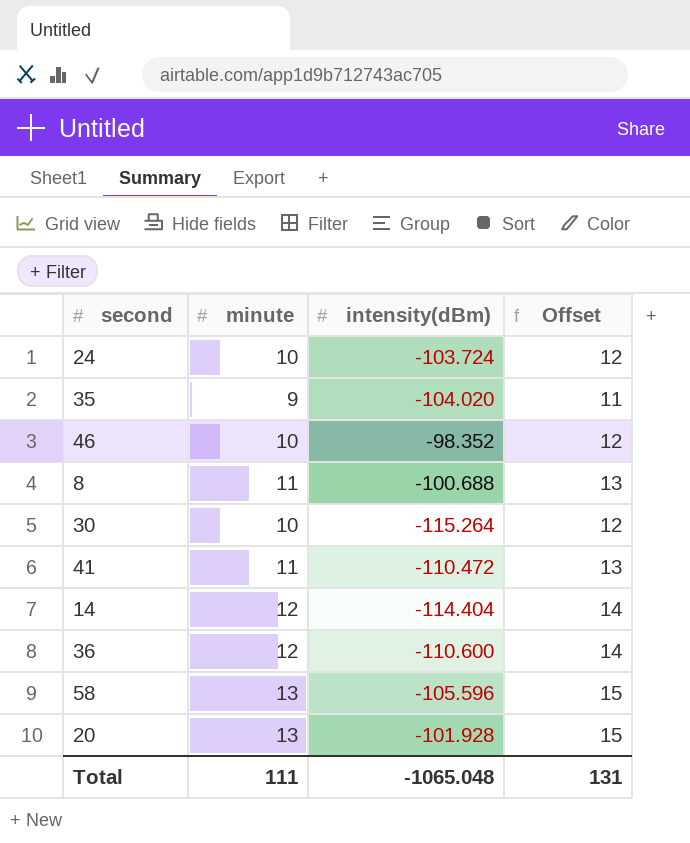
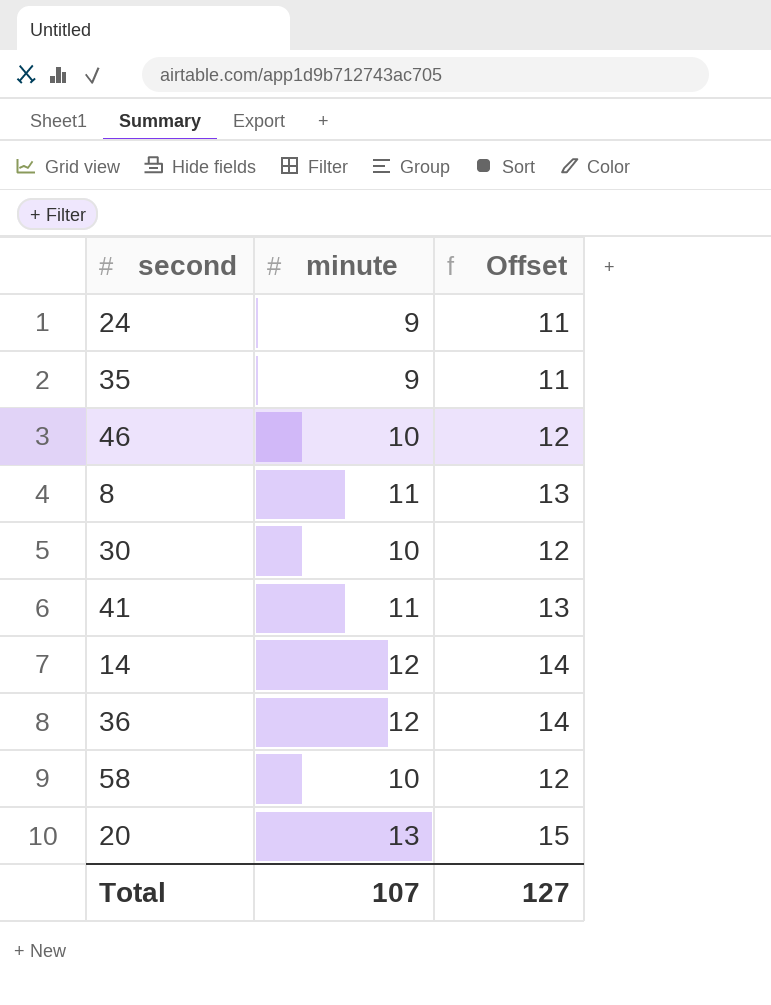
column intensity(dBm) | position: 3 -> none
24 | minute: 10 -> 9
24 | Offset: 12 -> 11
58 | minute: 13 -> 10
58 | Offset: 15 -> 12
Total | minute: 111 -> 107
Total | Offset: 131 -> 127

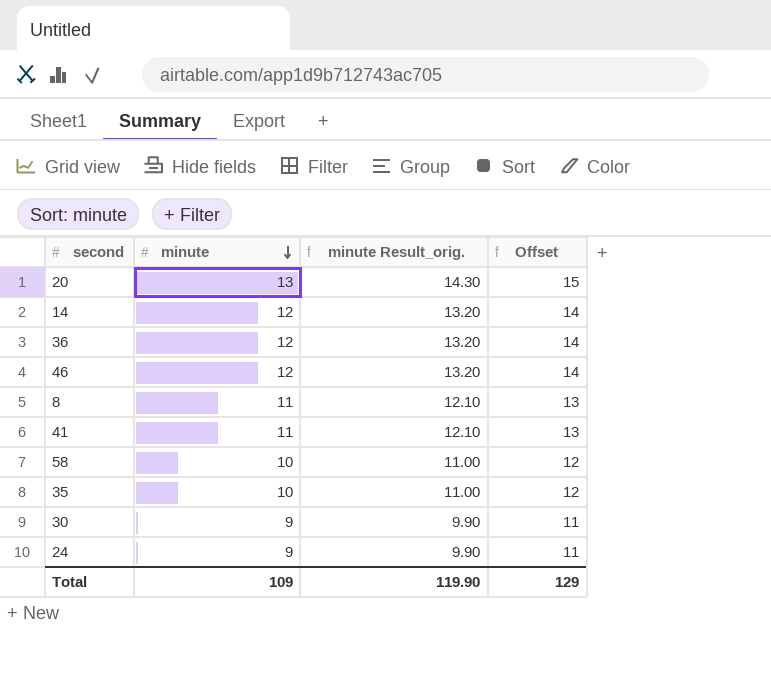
row order: none -> minute descending
column minute Result_orig. | formula: none -> [minute] * 1.1
46 | minute: 10 -> 12
46 | Offset: 12 -> 14
35 | minute: 9 -> 10
35 | Offset: 11 -> 12
30 | minute: 10 -> 9
30 | Offset: 12 -> 11
Total | minute: 107 -> 109
Total | Offset: 127 -> 129

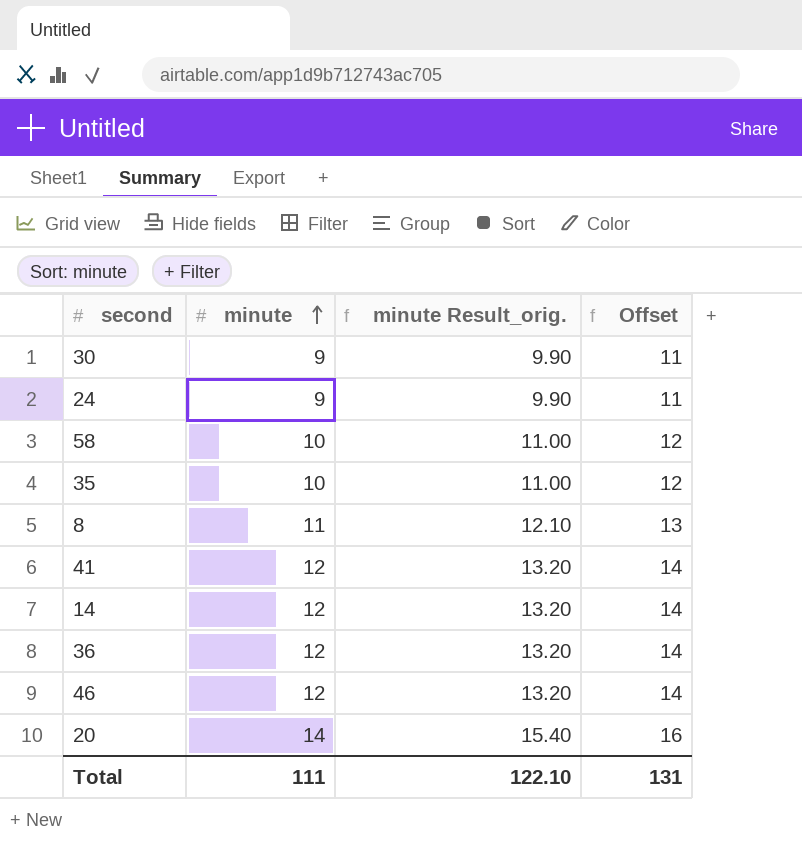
row order: minute descending -> minute ascending
41 | minute: 11 -> 12
41 | minute Result_orig.: 12.10 -> 13.20
41 | Offset: 13 -> 14
20 | minute: 13 -> 14
20 | minute Result_orig.: 14.30 -> 15.40
20 | Offset: 15 -> 16
Total | minute: 109 -> 111
Total | minute Result_orig.: 119.90 -> 122.10
Total | Offset: 129 -> 131

